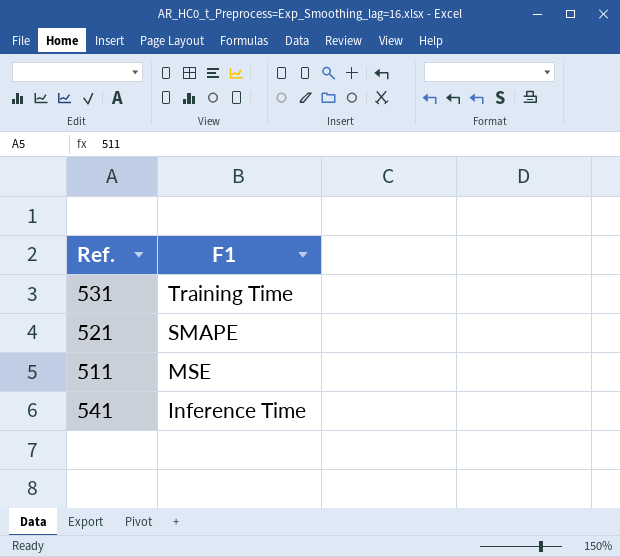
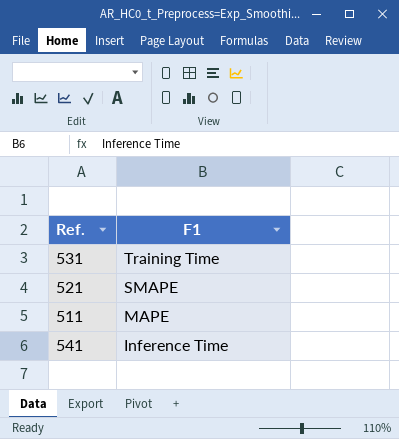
511 | F1: MSE -> MAPE

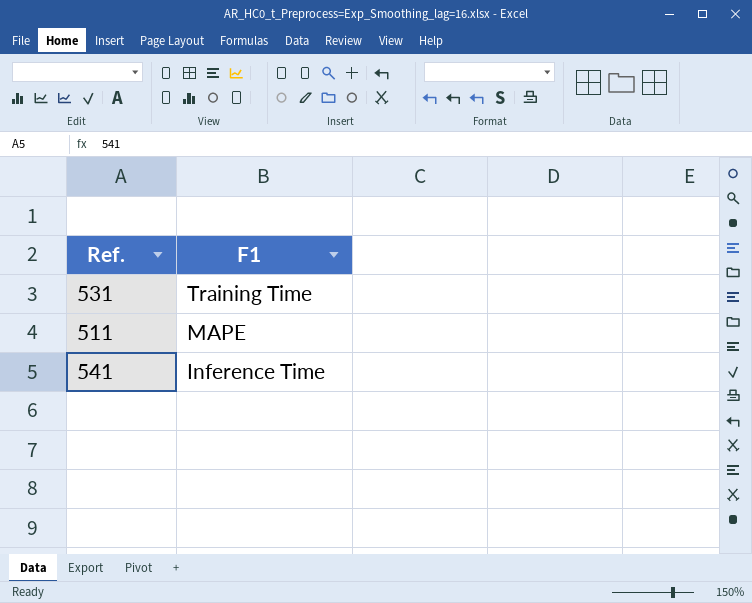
row 521: SMAPE -> none

